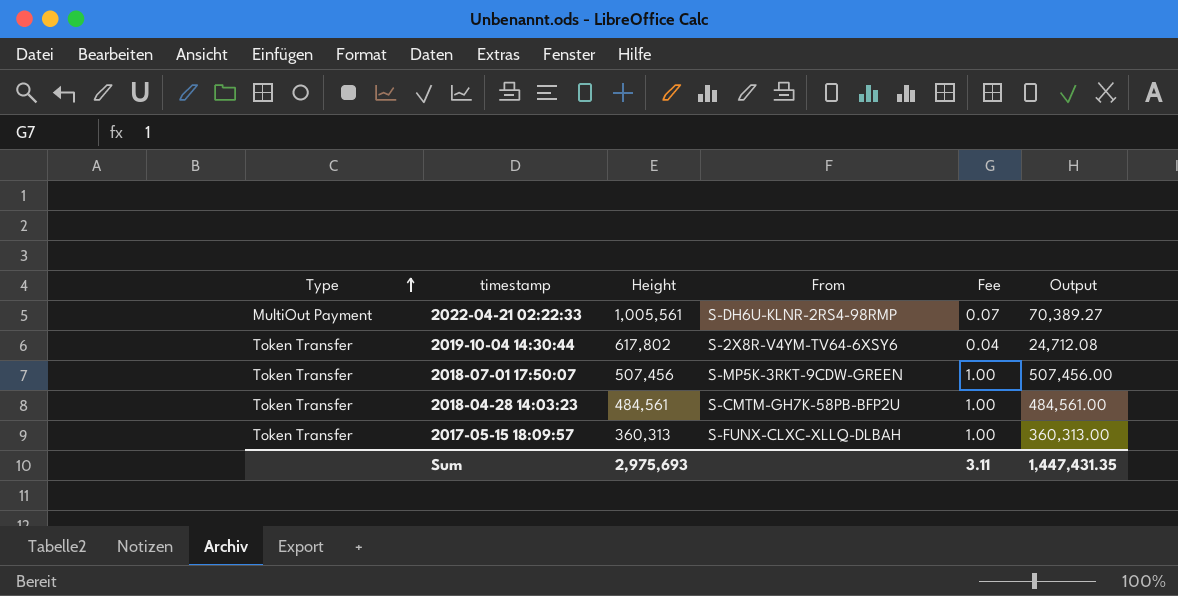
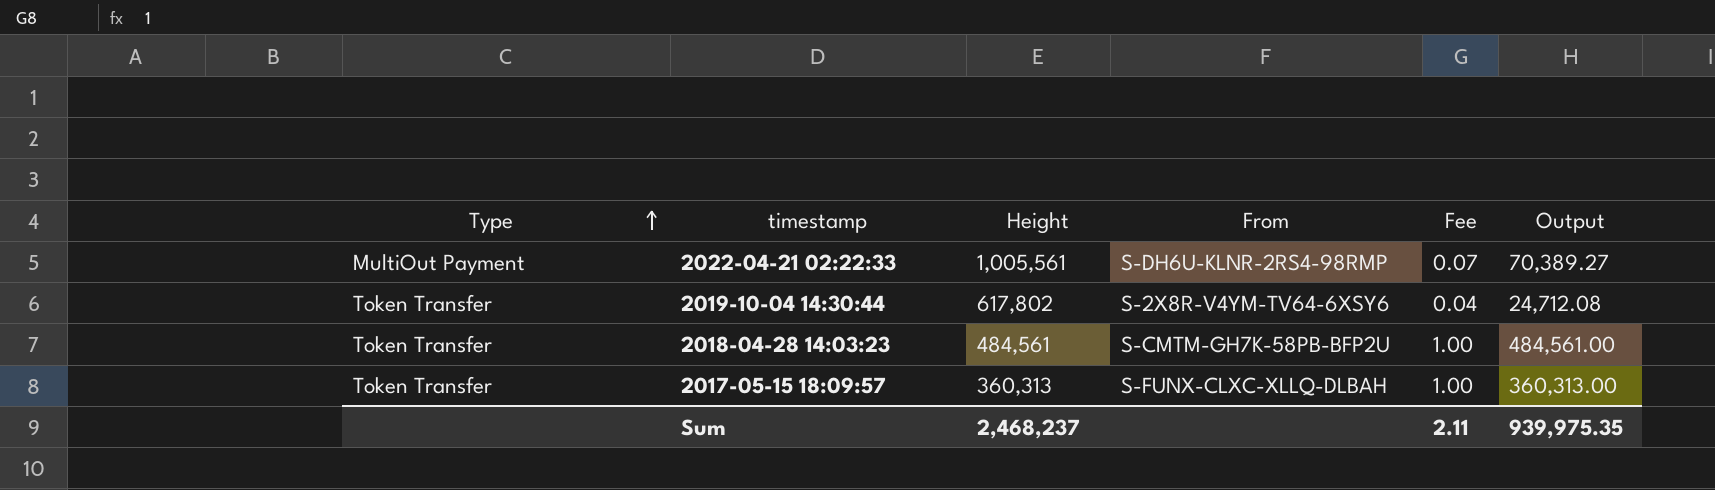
row 2018-07-01 17:50:07: Token Transfer | 507,456 | S-MP5K-3RKT-9CDW-GREEN | 1.00 | 507,456.00 -> none
Sum | Height: 2,975,693 -> 2,468,237
Sum | Fee: 3.11 -> 2.11
Sum | Output: 1,447,431.35 -> 939,975.35

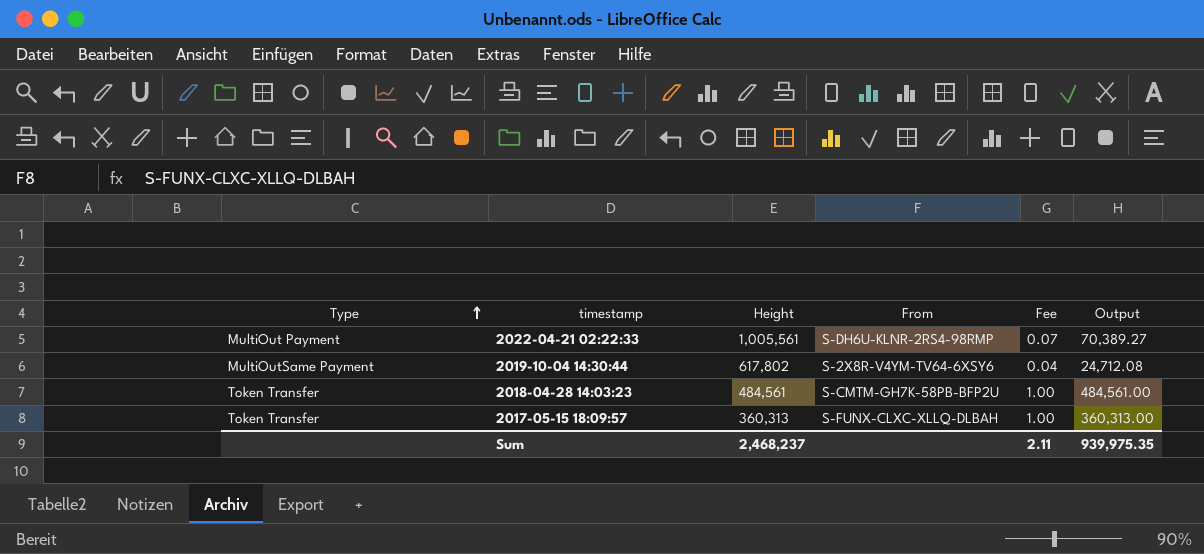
2019-10-04 14:30:44 | Type: Token Transfer -> MultiOutSame Payment

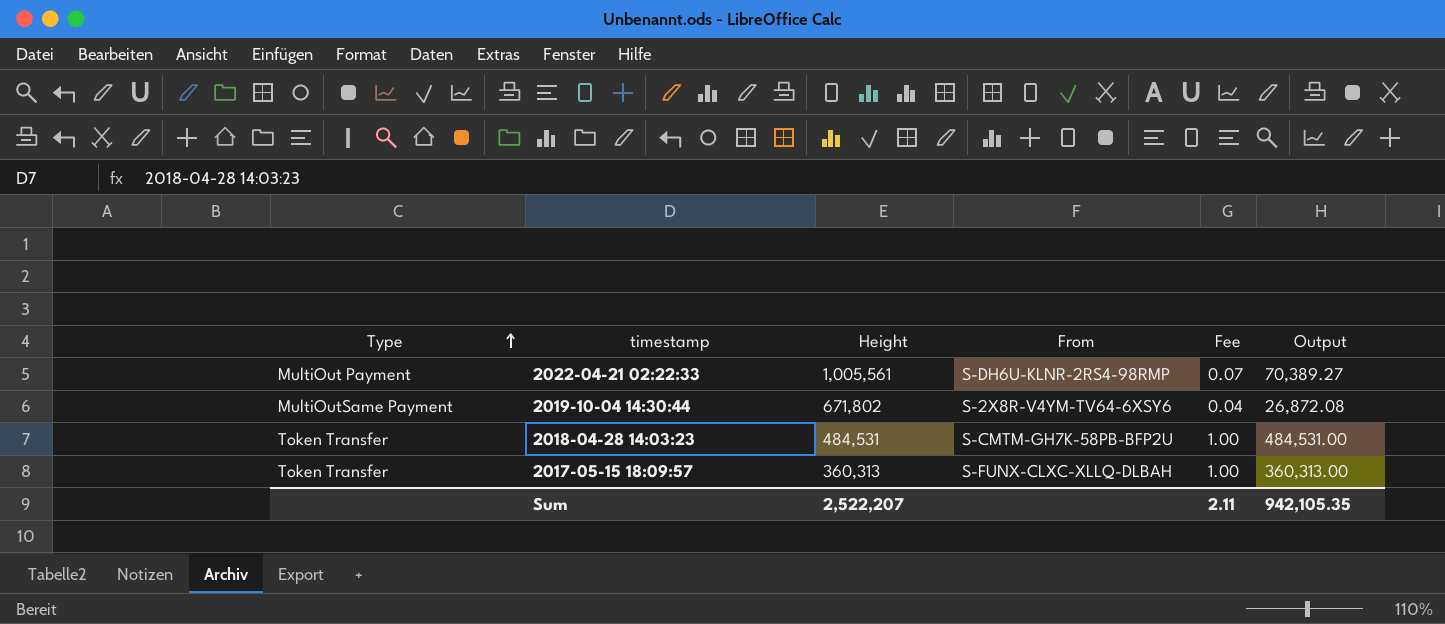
2019-10-04 14:30:44 | Height: 617,802 -> 671,802
2019-10-04 14:30:44 | Output: 24,712.08 -> 26,872.08
2018-04-28 14:03:23 | Height: 484,561 -> 484,531
2018-04-28 14:03:23 | Output: 484,561.00 -> 484,531.00
Sum | Height: 2,468,237 -> 2,522,207
Sum | Output: 939,975.35 -> 942,105.35

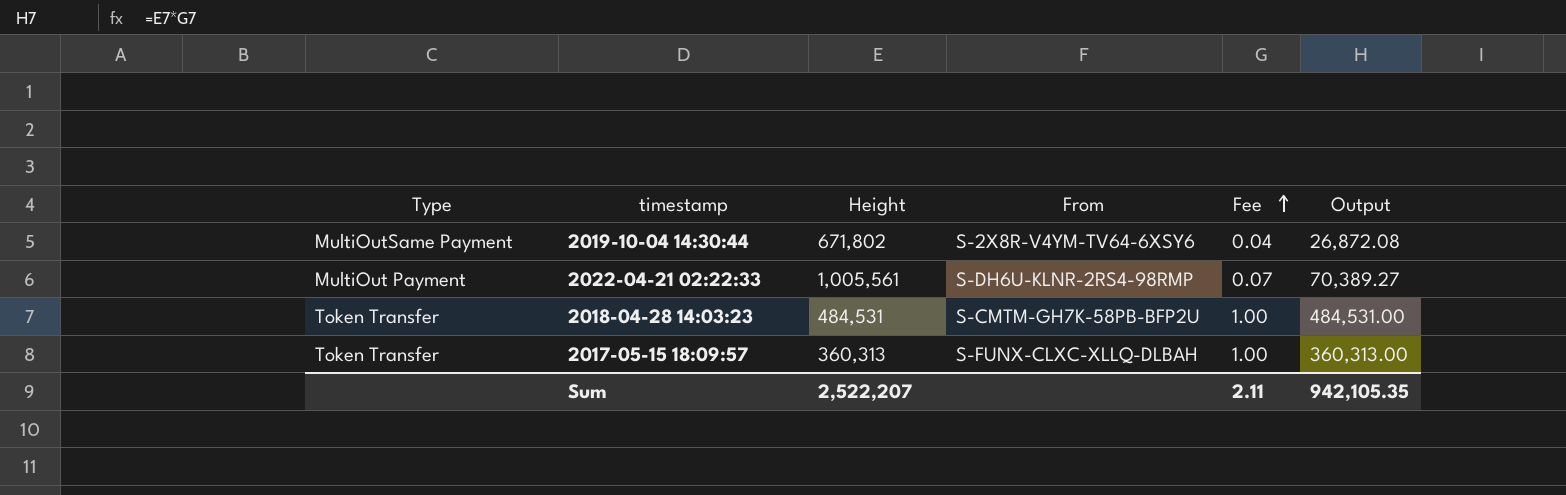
row order: Type ascending -> Fee ascending

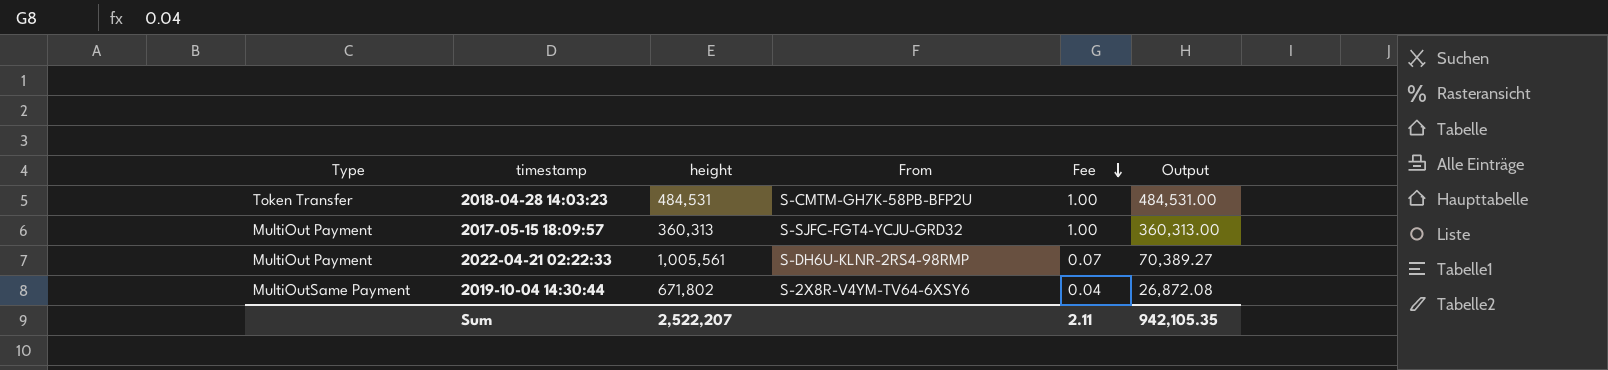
row order: Fee ascending -> Fee descending
column name: Height -> height
2017-05-15 18:09:57 | Type: Token Transfer -> MultiOut Payment
2017-05-15 18:09:57 | From: S-FUNX-CLXC-XLLQ-DLBAH -> S-SJFC-FGT4-YCJU-GRD32

